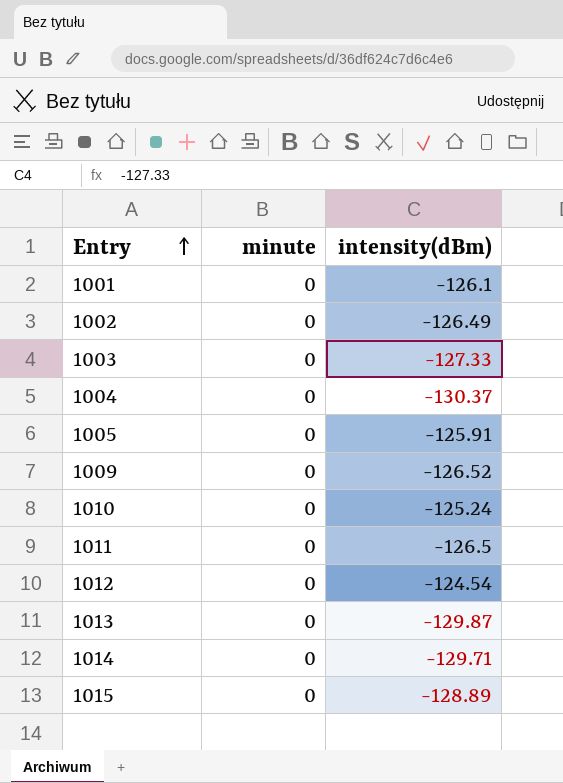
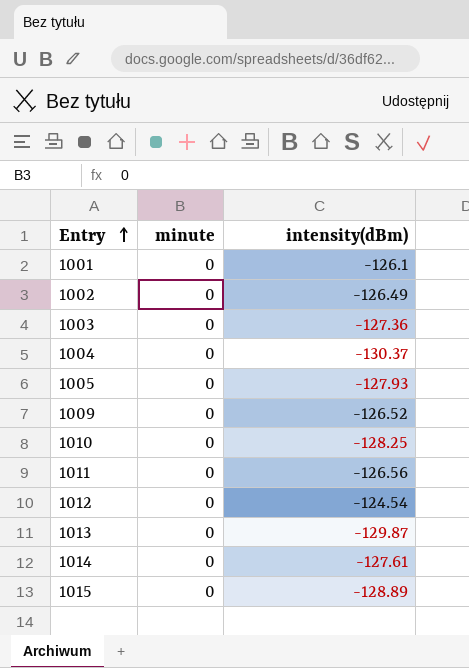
1003 | intensity(dBm): -127.33 -> -127.36
1005 | intensity(dBm): -125.91 -> -127.93
1010 | intensity(dBm): -125.24 -> -128.25
1011 | intensity(dBm): -126.5 -> -126.56
1014 | intensity(dBm): -129.71 -> -127.61

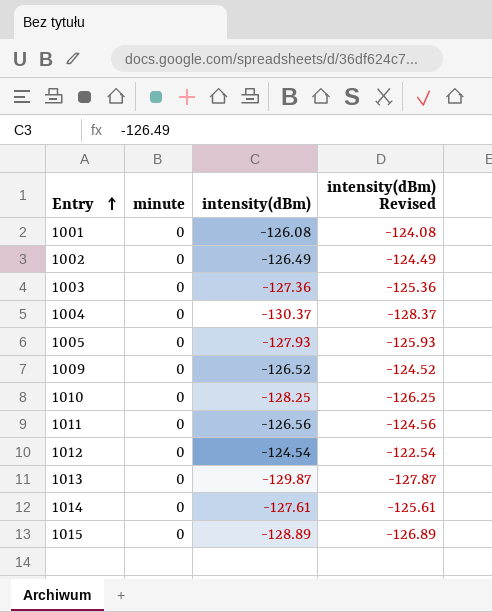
column intensity(dBm) Revised | formula: none -> [intensity(dBm)] + 2
1001 | intensity(dBm): -126.1 -> -126.08

